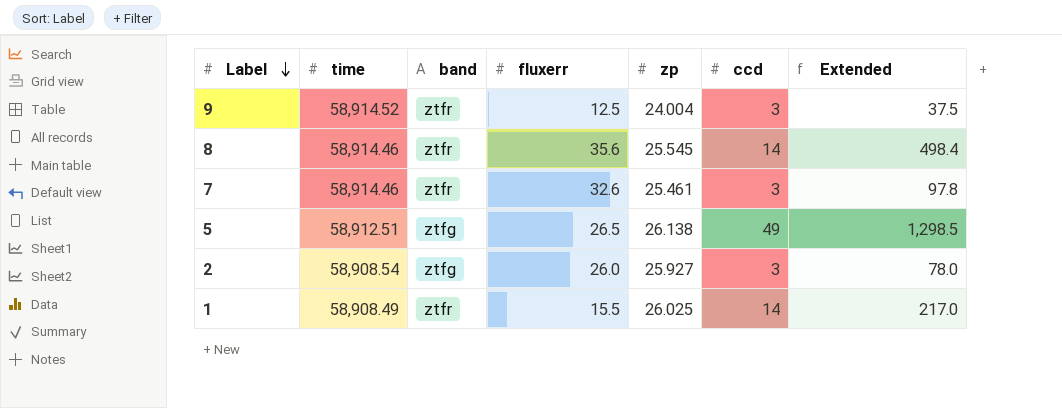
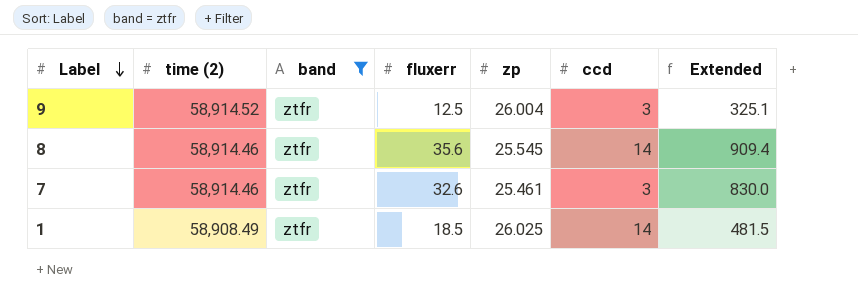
filter: none -> band = ztfr
column name: time -> time (2)
column Extended | formula: [fluxerr] * [ccd] -> [fluxerr] * [zp]
9 | zp: 24.004 -> 26.004
1 | fluxerr: 15.5 -> 18.5

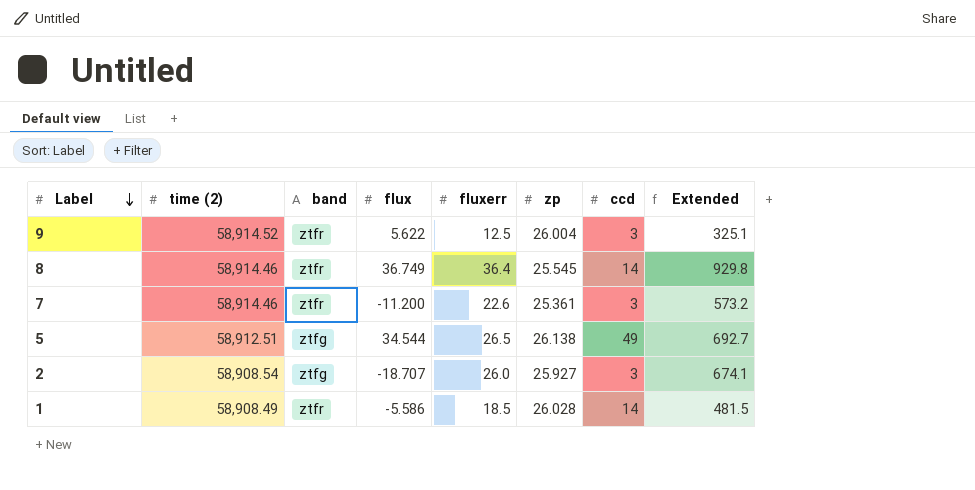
filter: band = ztfr -> none
column flux | position: none -> 4
8 | fluxerr: 35.6 -> 36.4
8 | Extended: 909.4 -> 929.8
7 | fluxerr: 32.6 -> 22.6
7 | zp: 25.461 -> 25.361
7 | Extended: 830.0 -> 573.2
1 | zp: 26.025 -> 26.028

